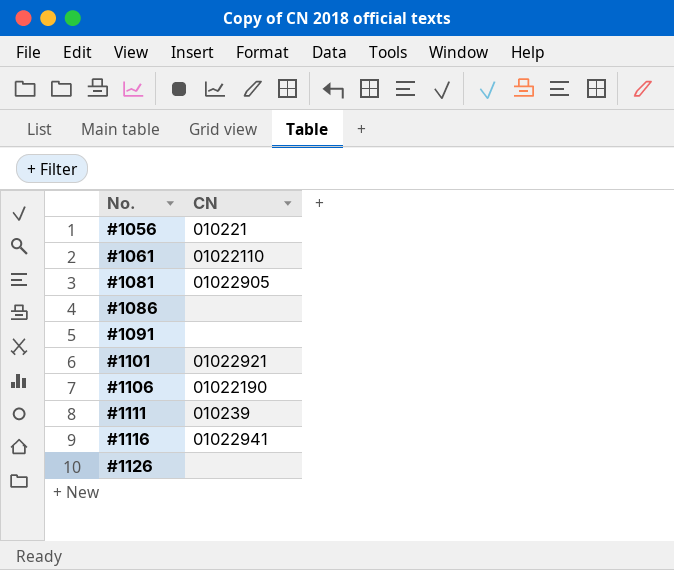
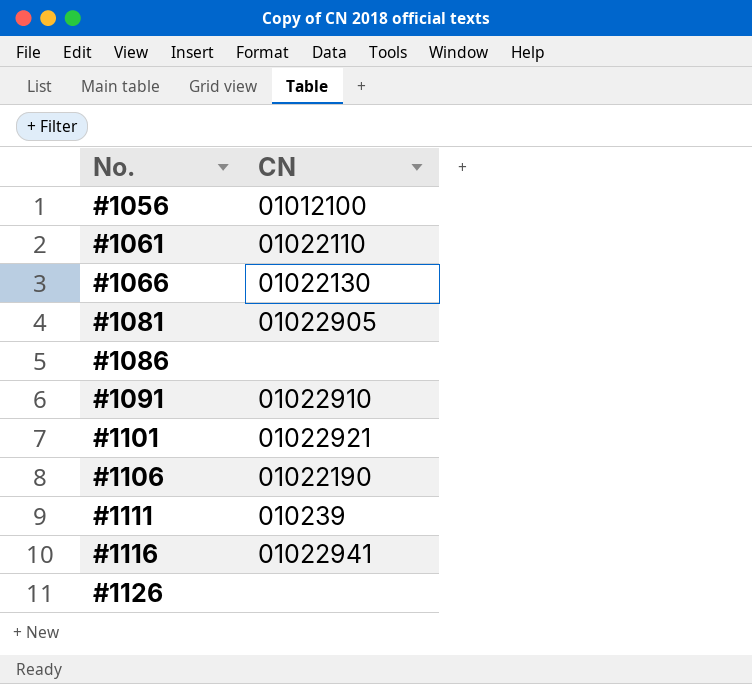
#1056 | CN: 010221 -> 01012100
row #1066: none -> 01022130
#1091 | CN: none -> 01022910

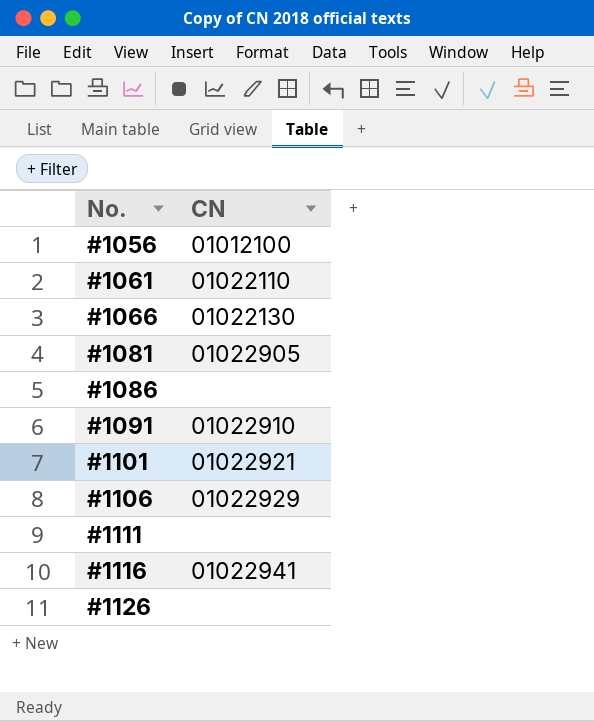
#1106 | CN: 01022190 -> 01022929
#1111 | CN: 010239 -> none

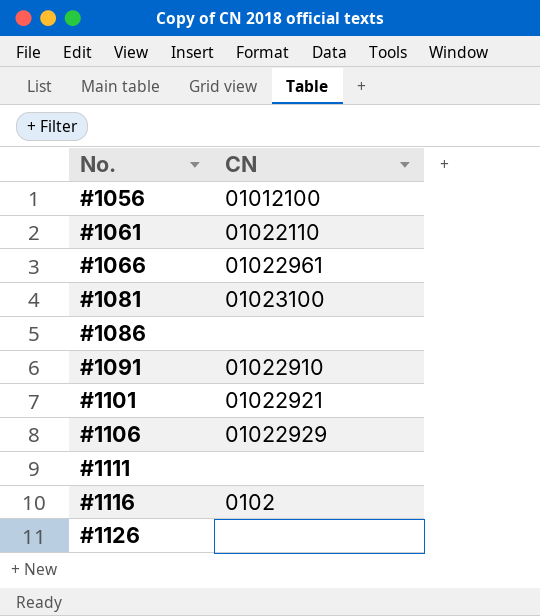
#1066 | CN: 01022130 -> 01022961
#1081 | CN: 01022905 -> 01023100
#1116 | CN: 01022941 -> 0102

